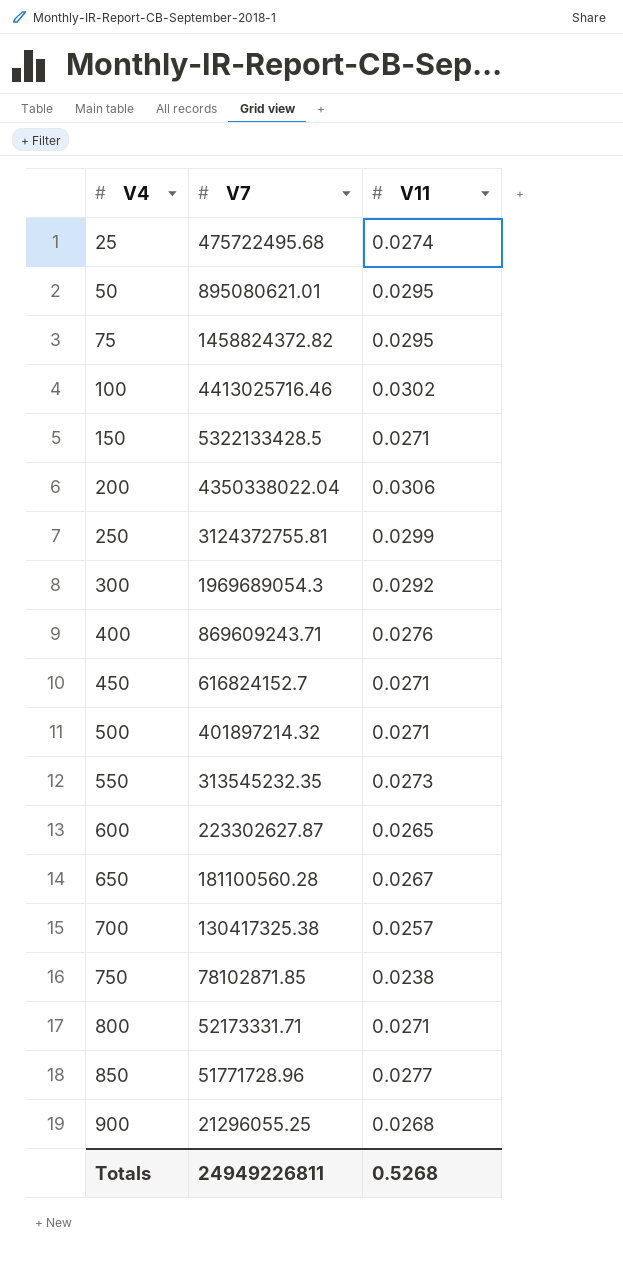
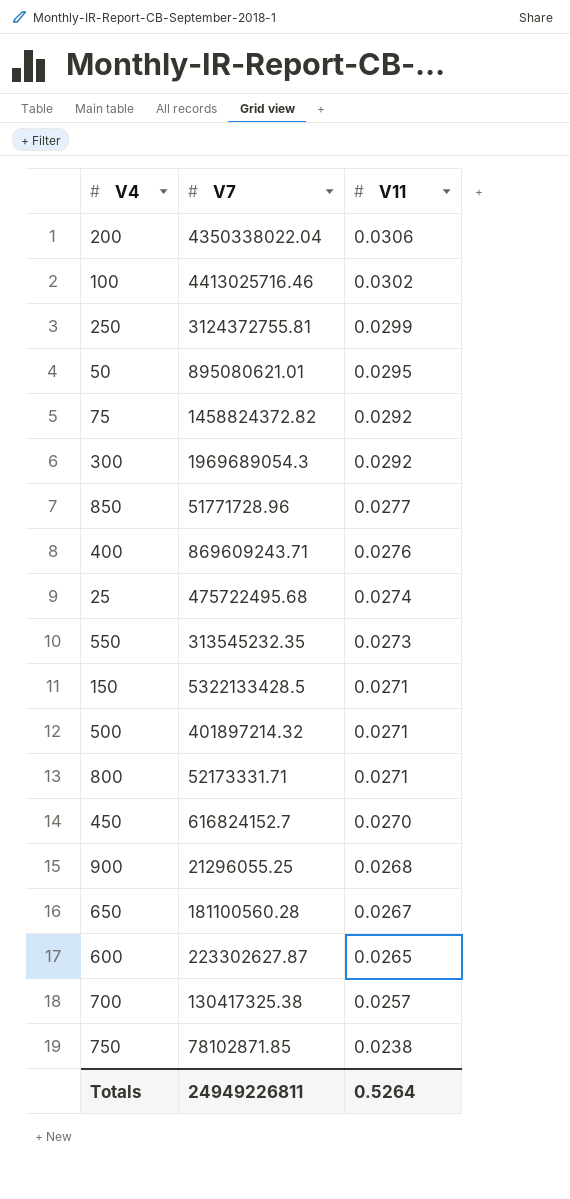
row order: V4 ascending -> V11 descending
75 | V11: 0.0295 -> 0.0292
450 | V11: 0.0271 -> 0.0270
Totals | V11: 0.5268 -> 0.5264

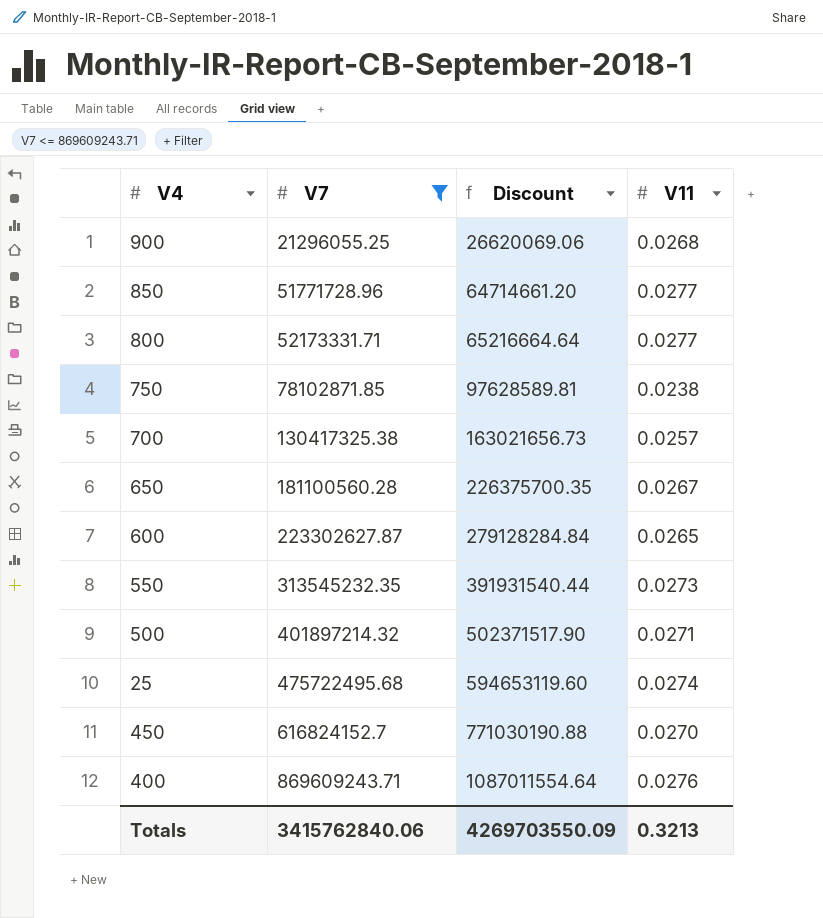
filter: none -> V7 <= 869609243.71
row order: V11 descending -> V7 ascending
column Discount | formula: none -> [V7] * 1.25
800 | V11: 0.0271 -> 0.0277
Totals | V7: 24949226811 -> 3415762840.06
Totals | V11: 0.5264 -> 0.3213

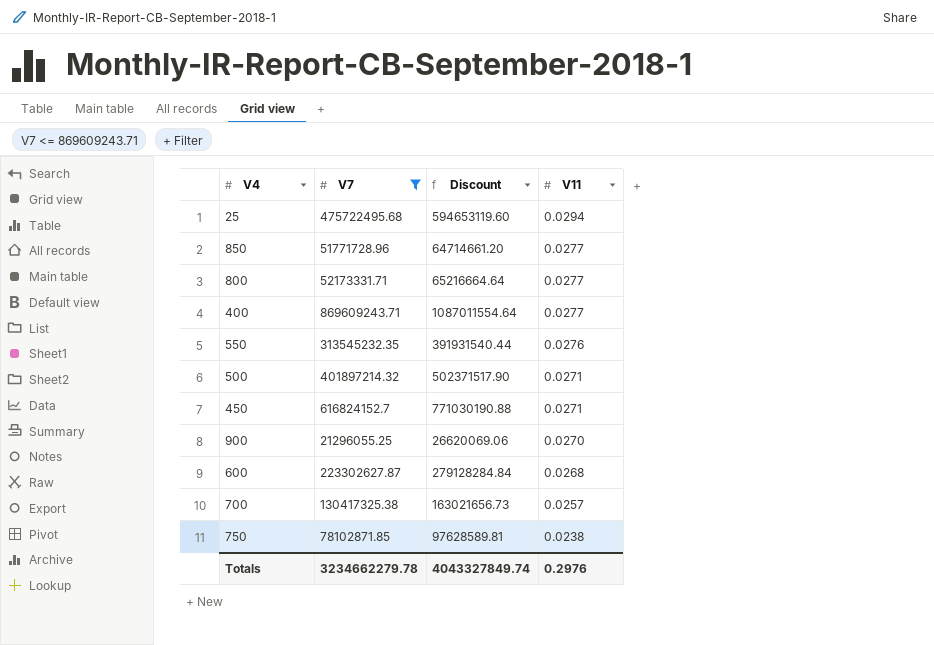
row order: V7 ascending -> V11 descending
row 650: 181100560.28 | 226375700.35 | 0.0267 -> none
25 | V11: 0.0274 -> 0.0294
400 | V11: 0.0276 -> 0.0277
550 | V11: 0.0273 -> 0.0276
450 | V11: 0.0270 -> 0.0271
900 | V11: 0.0268 -> 0.0270
600 | V11: 0.0265 -> 0.0268
Totals | V7: 3415762840.06 -> 3234662279.78
Totals | Discount: 4269703550.09 -> 4043327849.74
Totals | V11: 0.3213 -> 0.2976

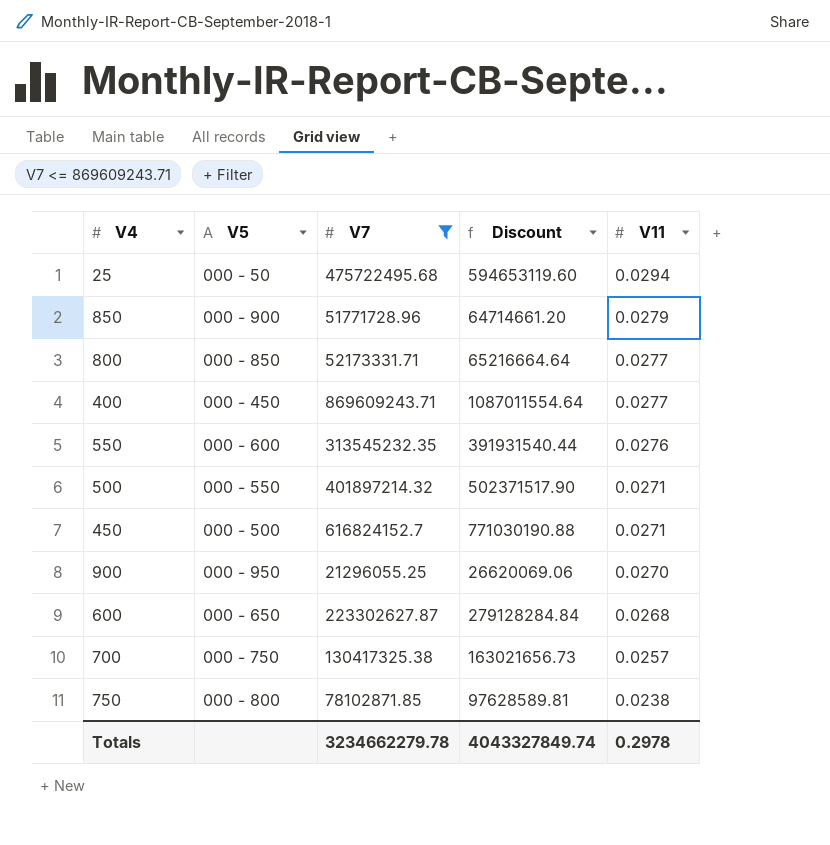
column V5 | position: none -> 2
850 | V11: 0.0277 -> 0.0279
Totals | V11: 0.2976 -> 0.2978

